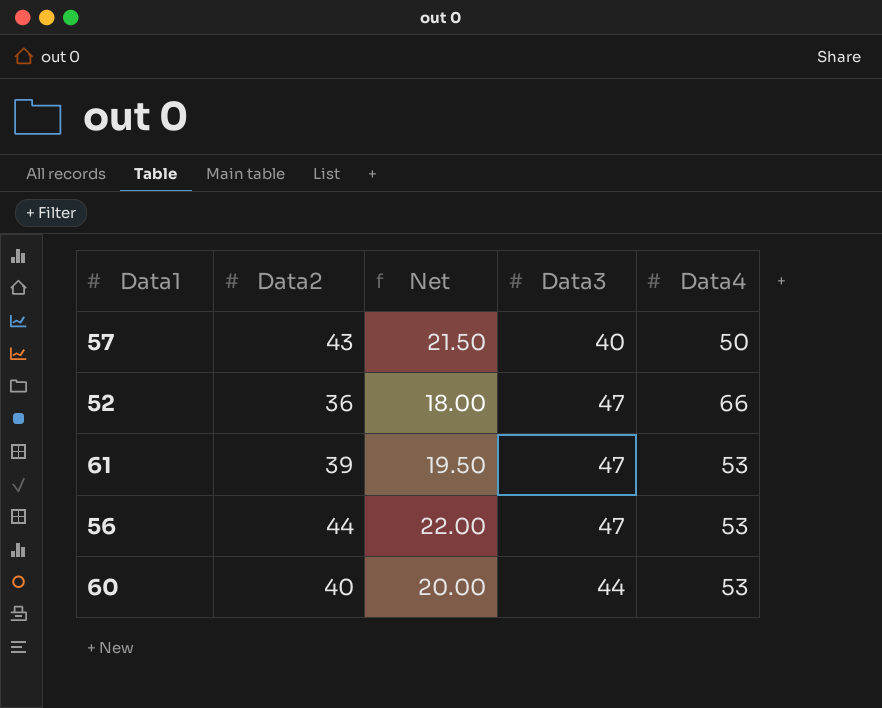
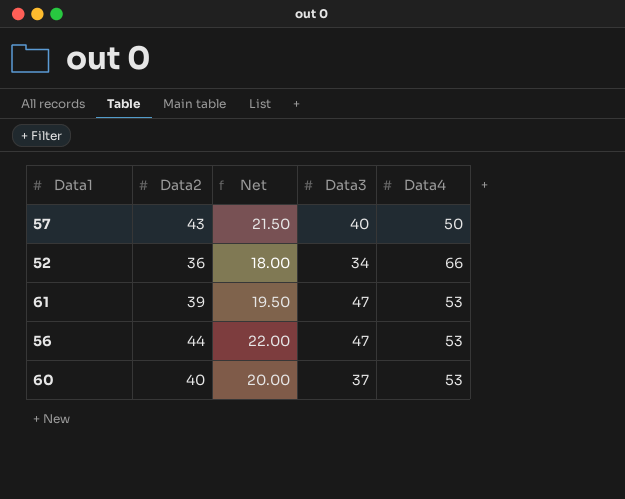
52 | Data3: 47 -> 34
60 | Data3: 44 -> 37

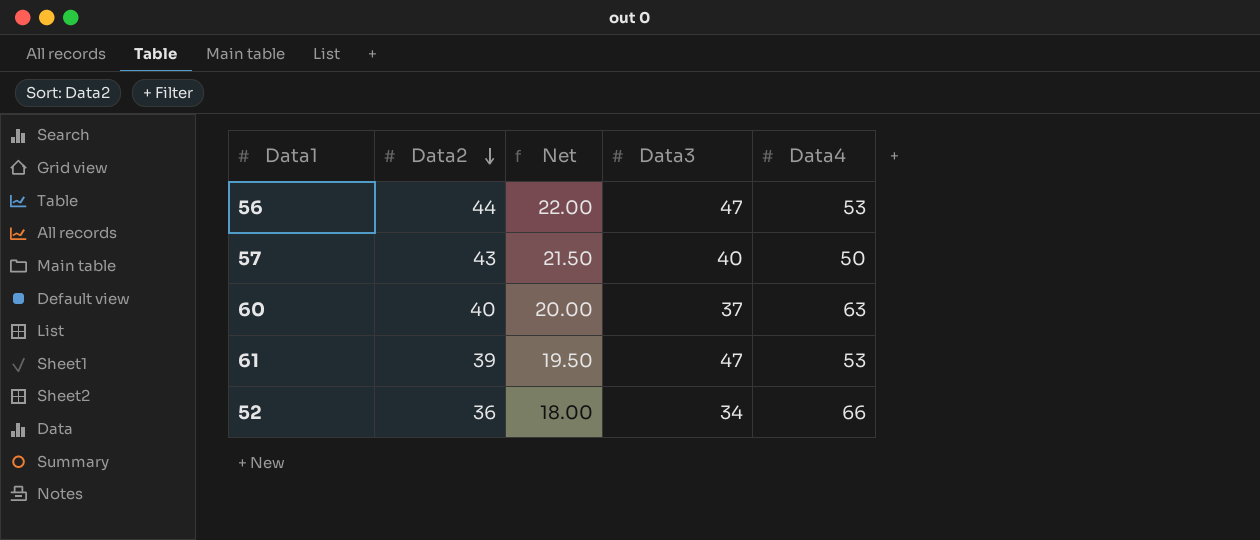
row order: none -> Data2 descending
60 | Data4: 53 -> 63

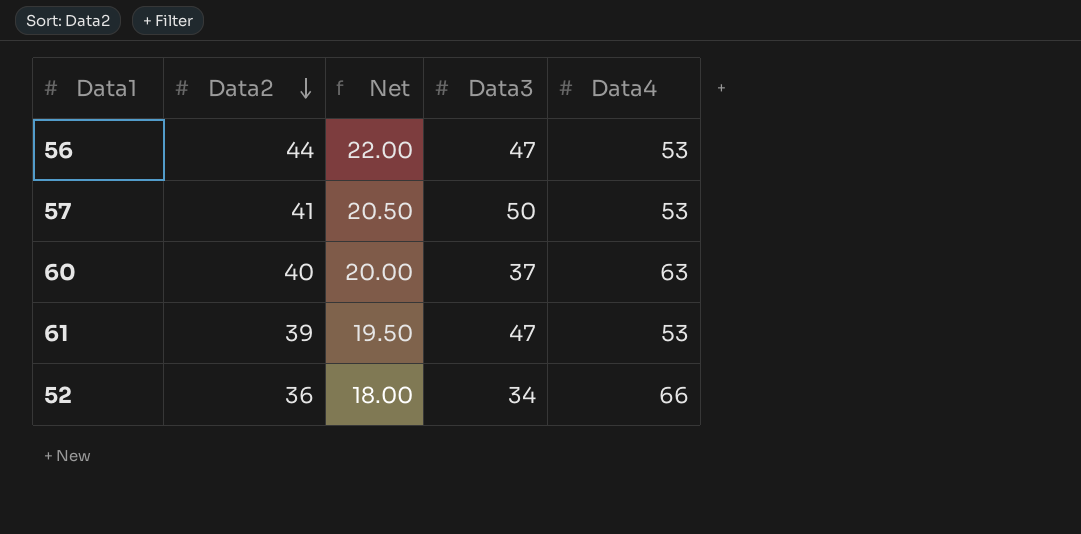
57 | Data2: 43 -> 41
57 | Net: 21.50 -> 20.50
57 | Data3: 40 -> 50
57 | Data4: 50 -> 53

